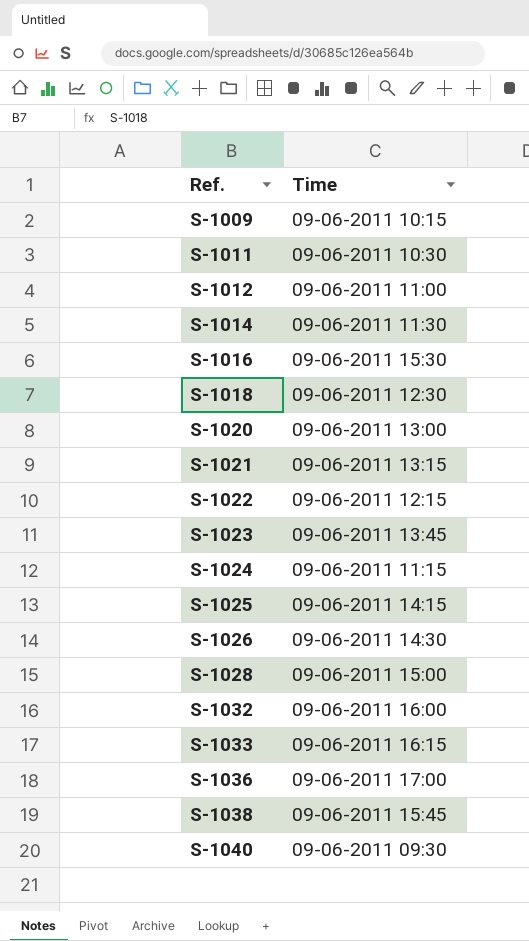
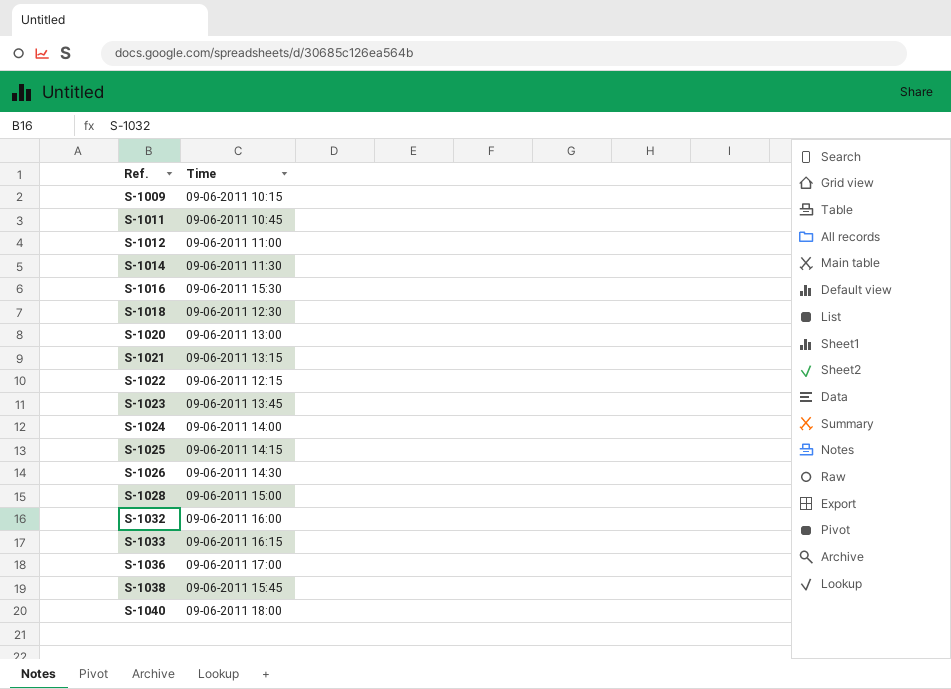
S-1011 | Time: 09-06-2011 10:30 -> 09-06-2011 10:45
S-1024 | Time: 09-06-2011 11:15 -> 09-06-2011 14:00
S-1040 | Time: 09-06-2011 09:30 -> 09-06-2011 18:00

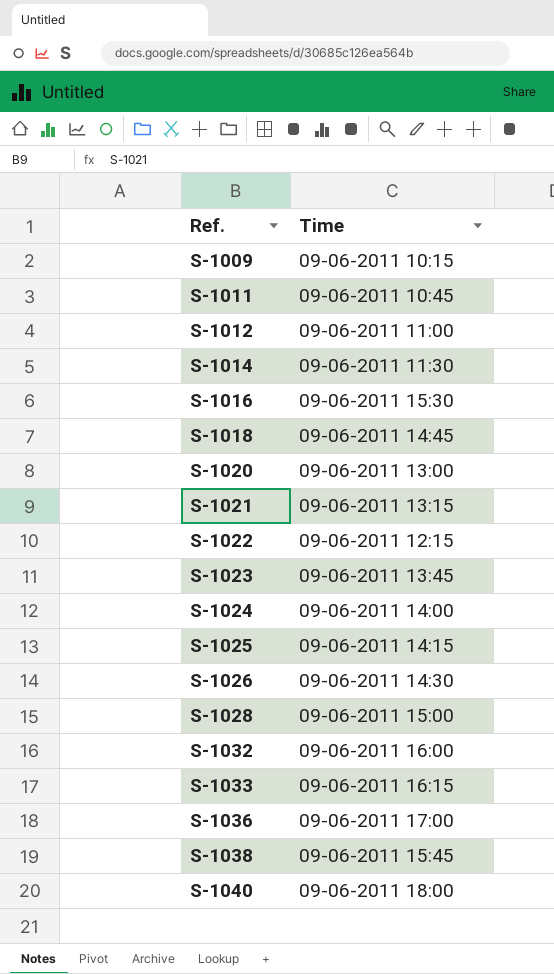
S-1018 | Time: 09-06-2011 12:30 -> 09-06-2011 14:45

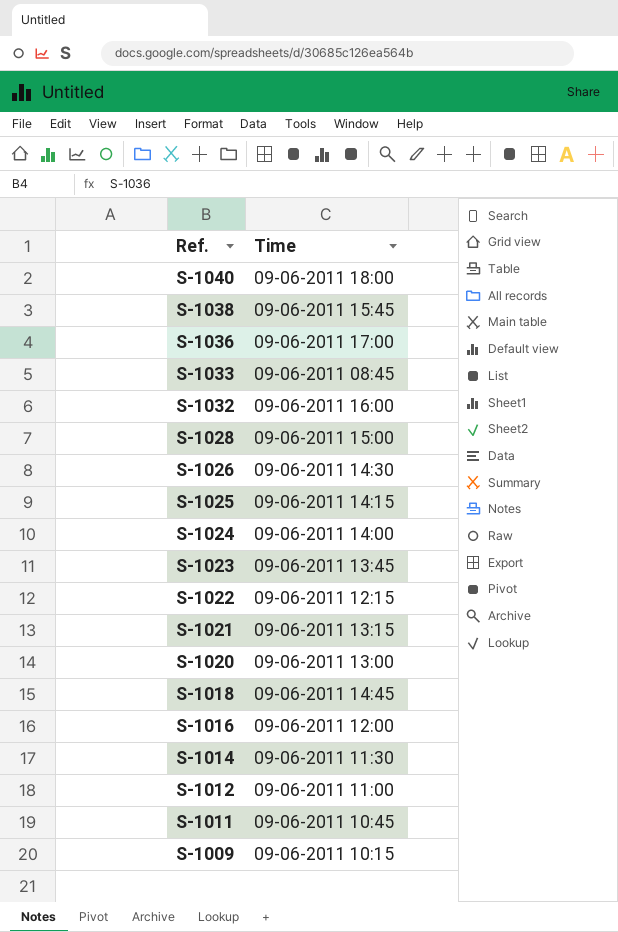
row order: Ref. ascending -> Ref. descending
S-1033 | Time: 09-06-2011 16:15 -> 09-06-2011 08:45
S-1016 | Time: 09-06-2011 15:30 -> 09-06-2011 12:00

